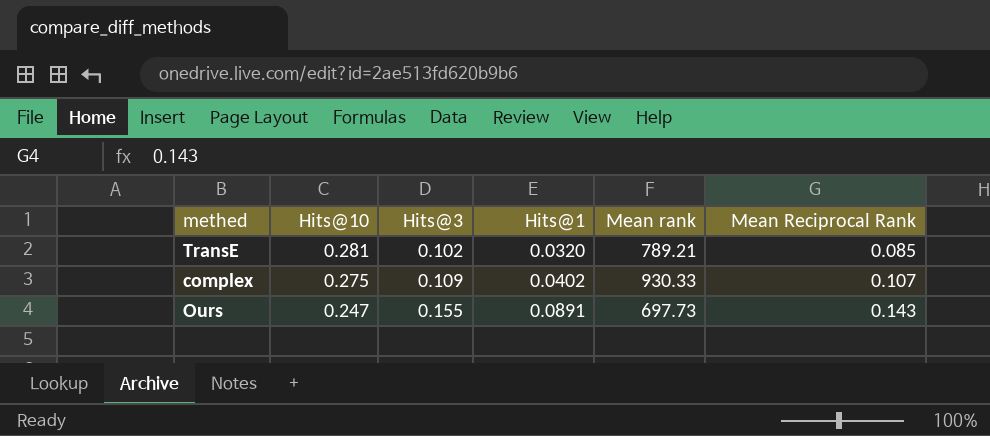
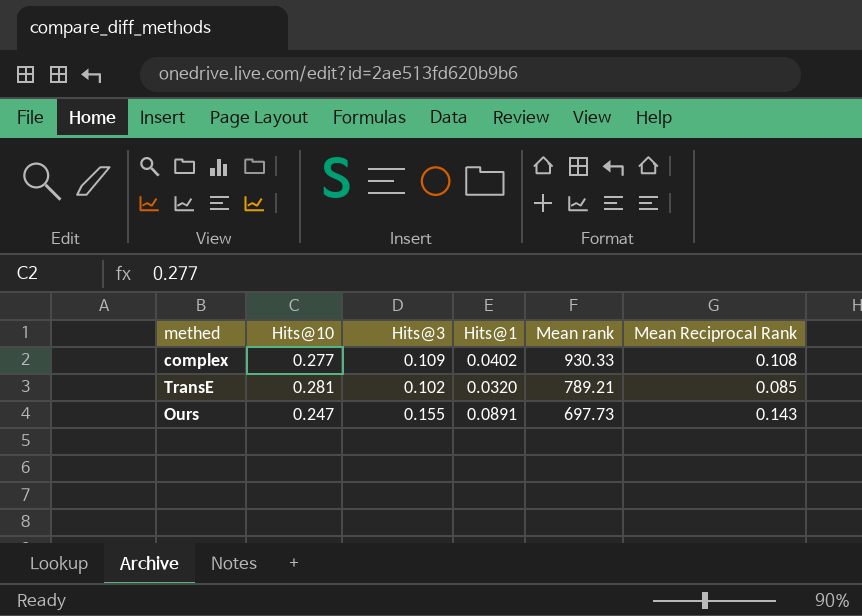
row order: Hits@10 descending -> Mean rank descending
complex | Hits@10: 0.275 -> 0.277
complex | Mean Reciprocal Rank: 0.107 -> 0.108

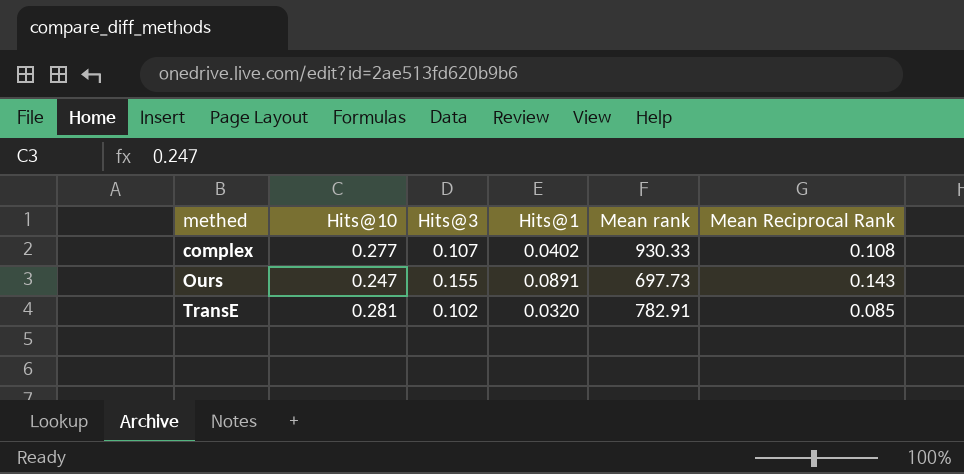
row order: Mean rank descending -> methed ascending
complex | Hits@3: 0.109 -> 0.107
TransE | Mean rank: 789.21 -> 782.91

